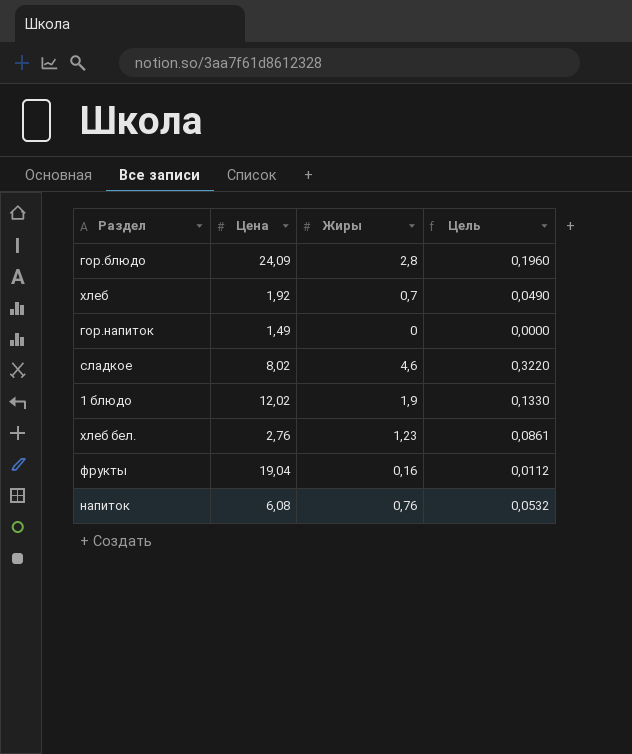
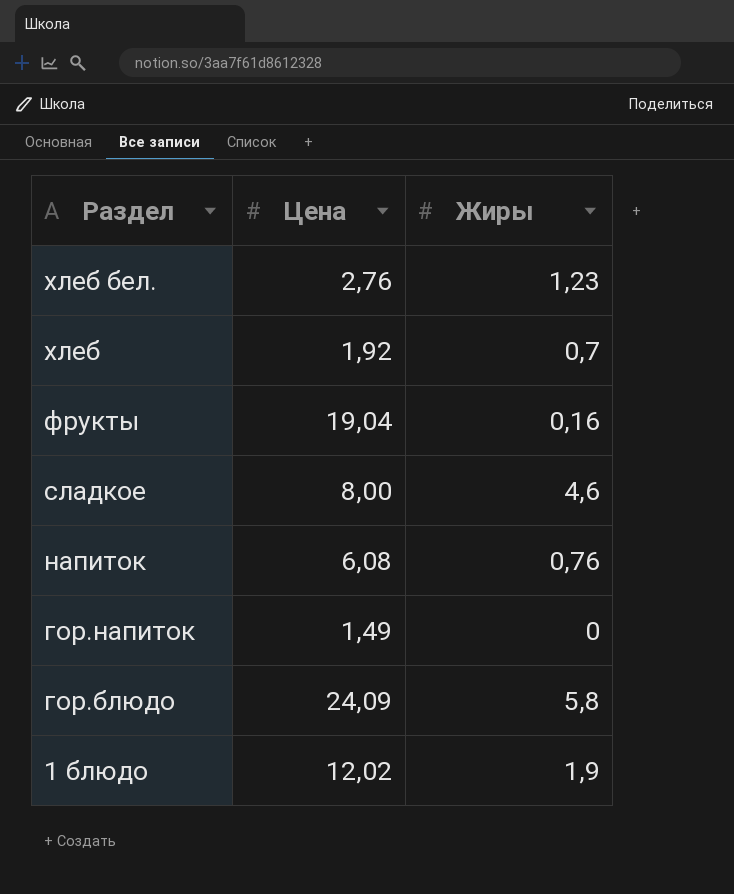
row order: none -> Раздел descending
column Цель | formula: [Жиры] * 0,07 -> none
сладкое | Цена: 8,02 -> 8,00
гор.блюдо | Жиры: 2,8 -> 5,8

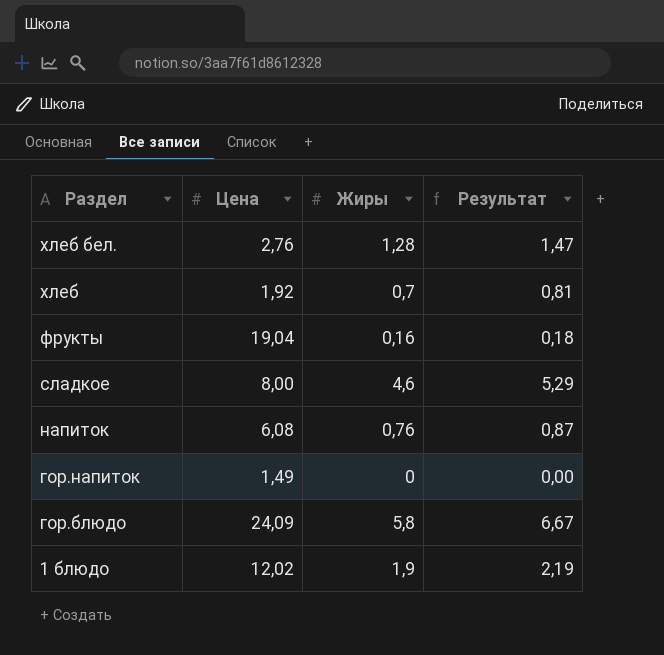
column Результат | formula: none -> [Жиры] * 1,15
хлеб бел. | Жиры: 1,23 -> 1,28

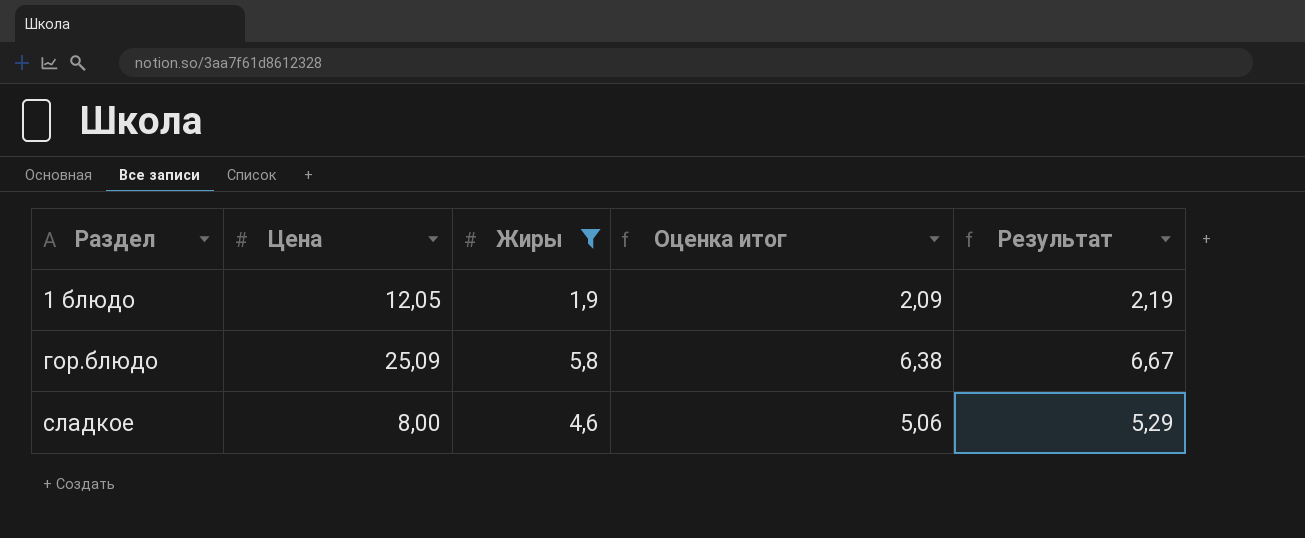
filter: none -> Жиры >= 1,9
row order: Раздел descending -> Раздел ascending
column Оценка итог | formula: none -> [Жиры] * 1,1
1 блюдо | Цена: 12,02 -> 12,05
гор.блюдо | Цена: 24,09 -> 25,09

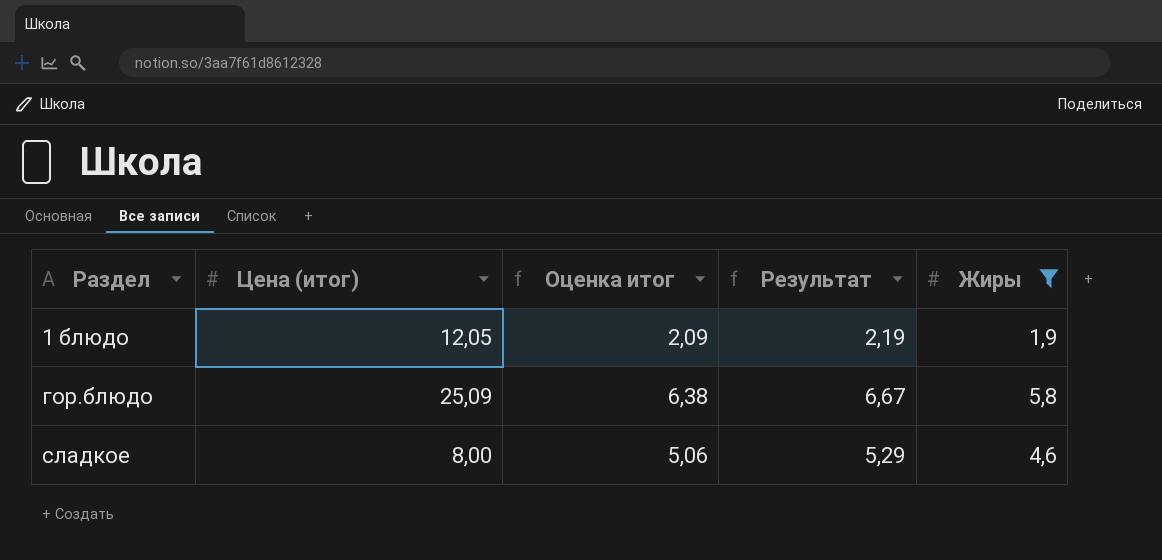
column name: Цена -> Цена (итог)
column Жиры | position: 3 -> 5

